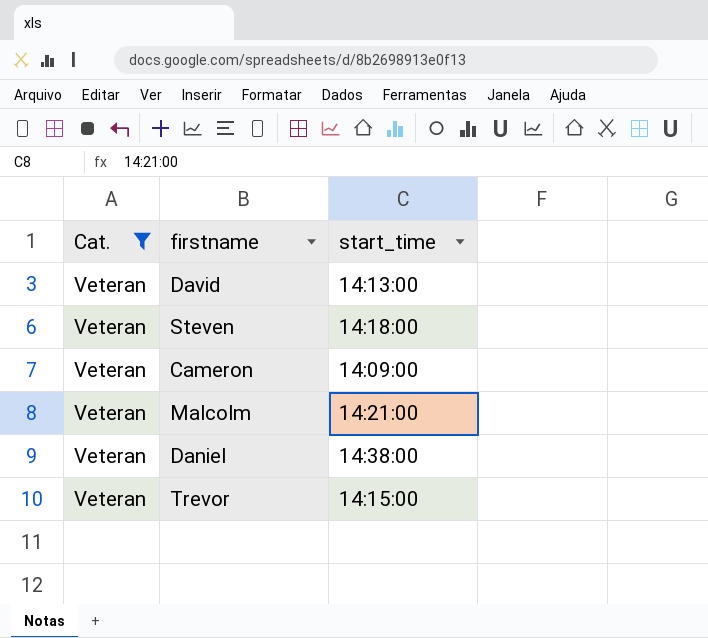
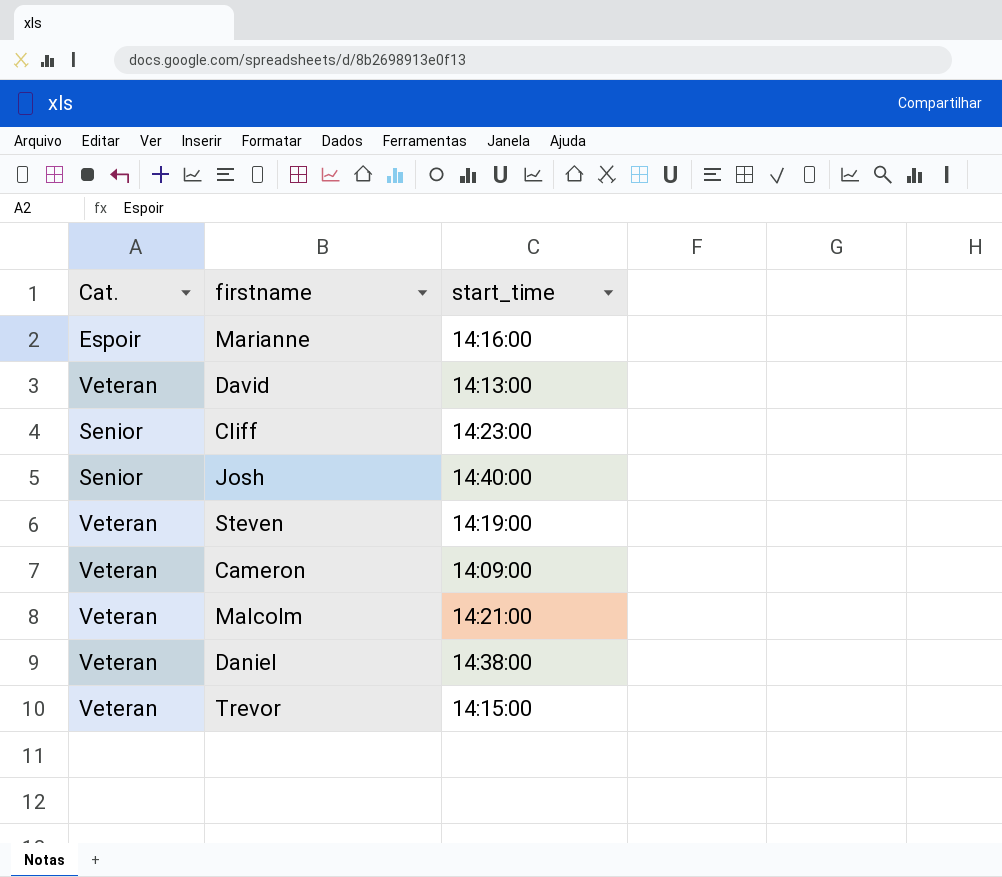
filter: Cat. = Veteran -> none
Steven | start_time: 14:18:00 -> 14:19:00

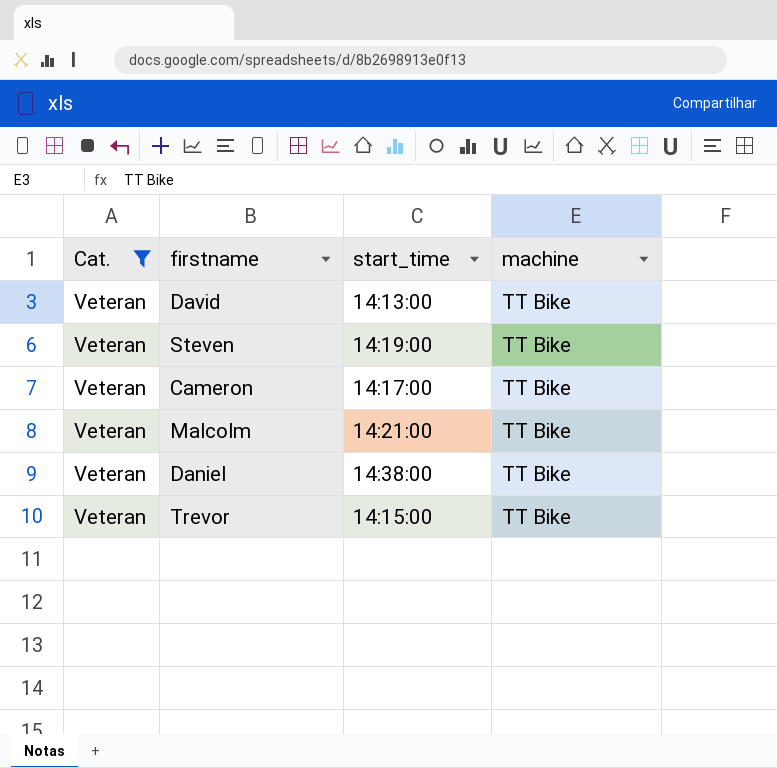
filter: none -> Cat. = Veteran
column machine | position: none -> 4
Cameron | start_time: 14:09:00 -> 14:17:00

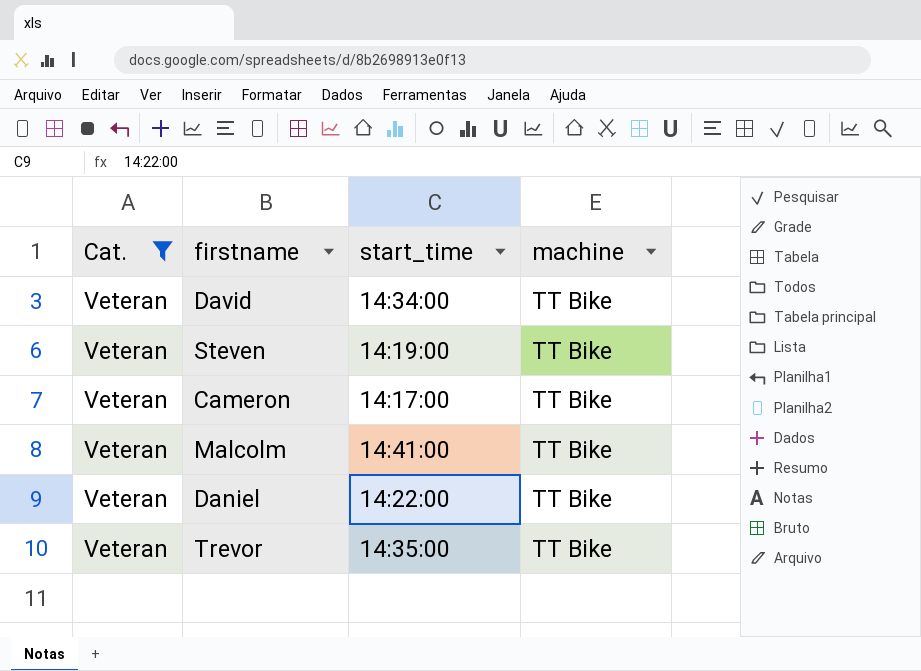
David | start_time: 14:13:00 -> 14:34:00
Malcolm | start_time: 14:21:00 -> 14:41:00
Daniel | start_time: 14:38:00 -> 14:22:00
Trevor | start_time: 14:15:00 -> 14:35:00

